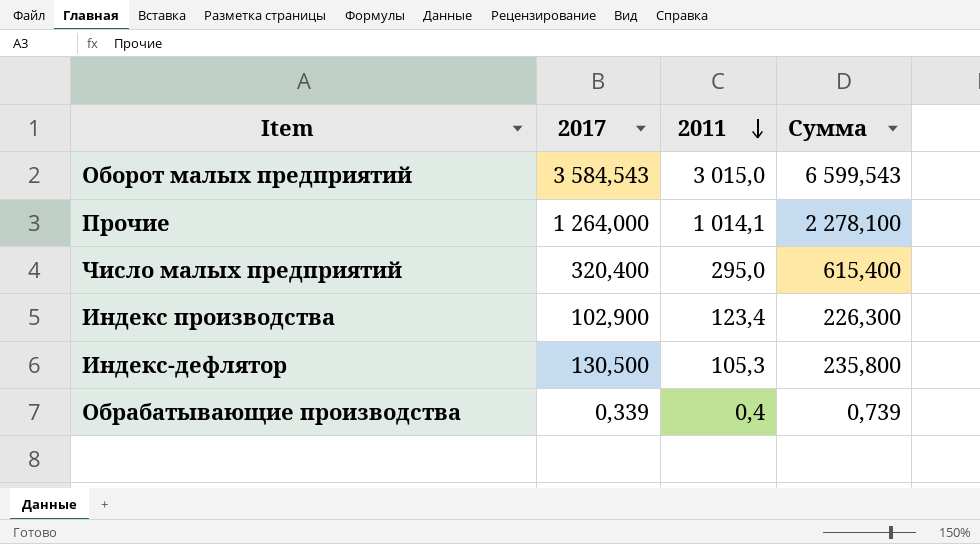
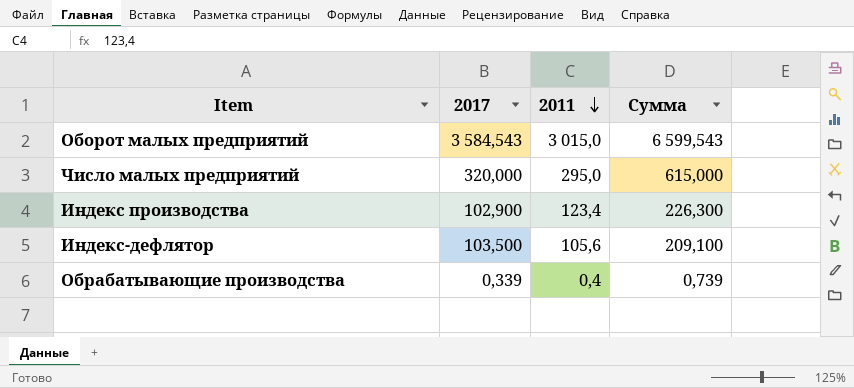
row Прочие: 1 264,000 | 1 014,1 | 2 278,100 -> none
Число малых предприятий | 2017: 320,400 -> 320,000
Число малых предприятий | Сумма: 615,400 -> 615,000
Индекс-дефлятор | 2017: 130,500 -> 103,500
Индекс-дефлятор | 2011: 105,3 -> 105,6
Индекс-дефлятор | Сумма: 235,800 -> 209,100

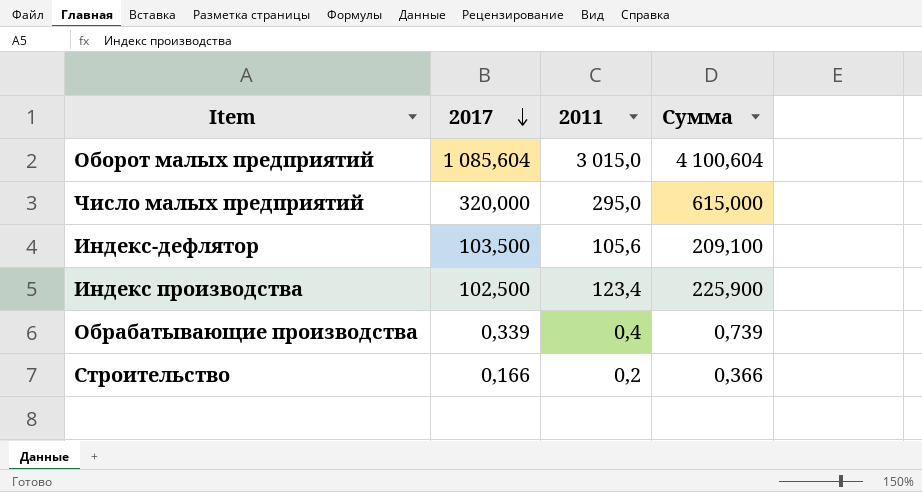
row order: 2011 descending -> 2017 descending
Оборот малых предприятий | 2017: 3 584,543 -> 1 085,604
Оборот малых предприятий | Сумма: 6 599,543 -> 4 100,604
Индекс производства | 2017: 102,900 -> 102,500
Индекс производства | Сумма: 226,300 -> 225,900
row Строительство: none -> 0,166 | 0,2 | 0,366

